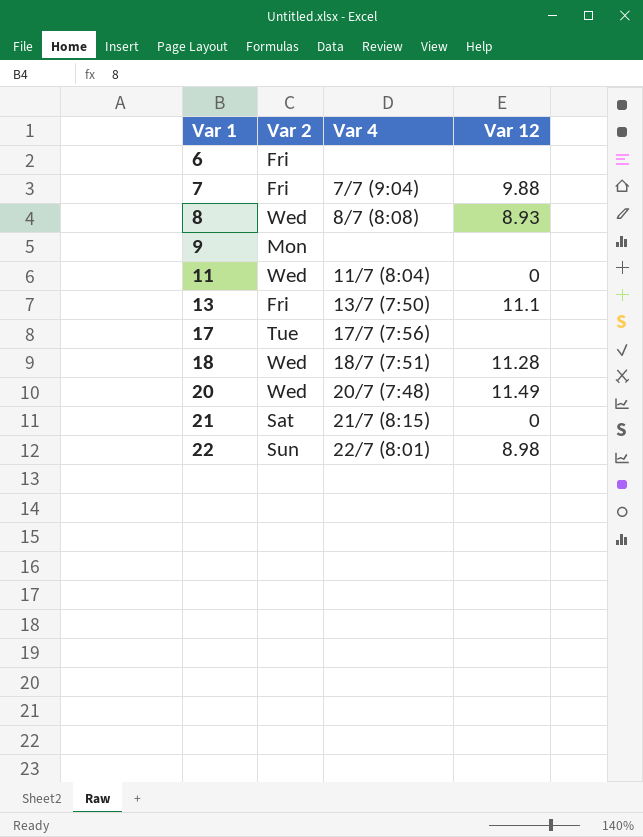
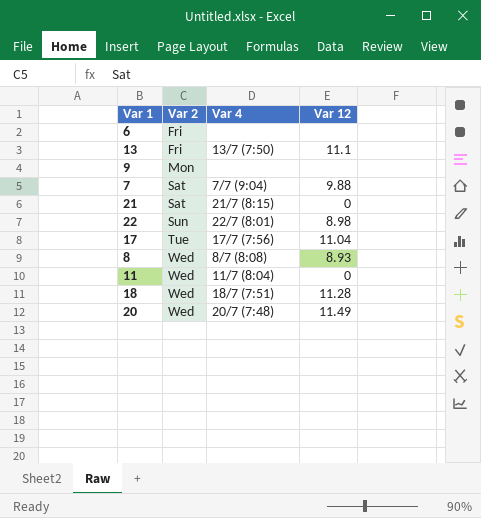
row order: Var 1 ascending -> Var 2 ascending
7 | Var 2: Fri -> Sat
17 | Var 12: none -> 11.04

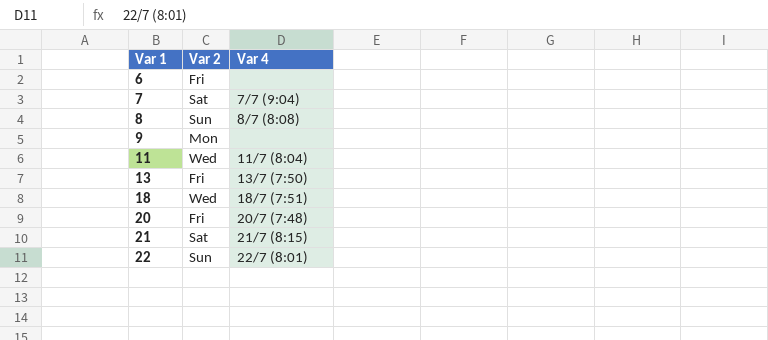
row order: Var 2 ascending -> Var 1 ascending
column Var 12 | position: 4 -> none
row 17: Tue | 17/7 (7:56) | 11.04 -> none
8 | Var 2: Wed -> Sun
20 | Var 2: Wed -> Fri

